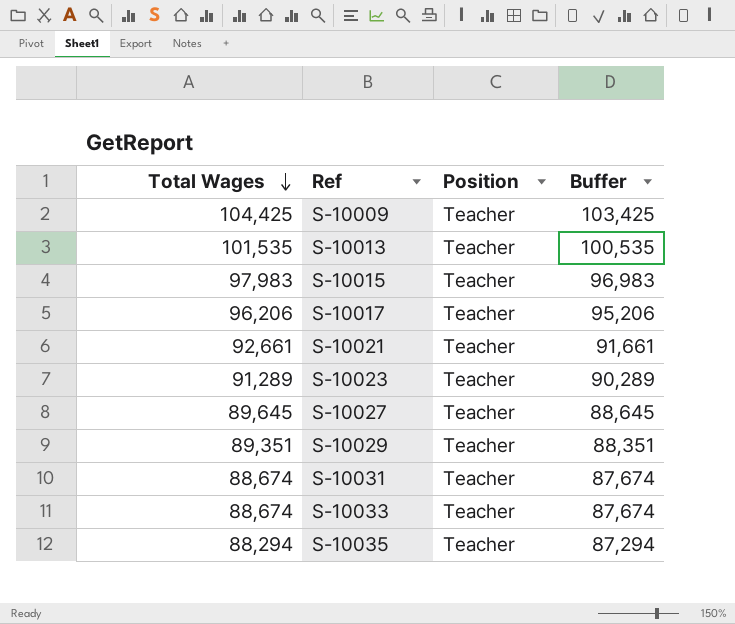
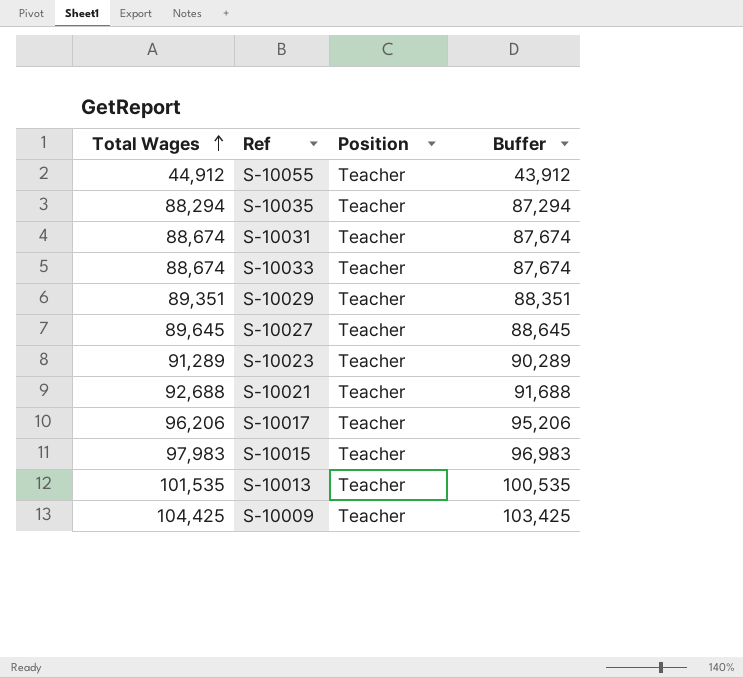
row order: Total Wages descending -> Total Wages ascending
row S-10055: none -> 44,912 | Teacher | 43,912
S-10021 | Total Wages: 92,661 -> 92,688
S-10021 | Buffer: 91,661 -> 91,688

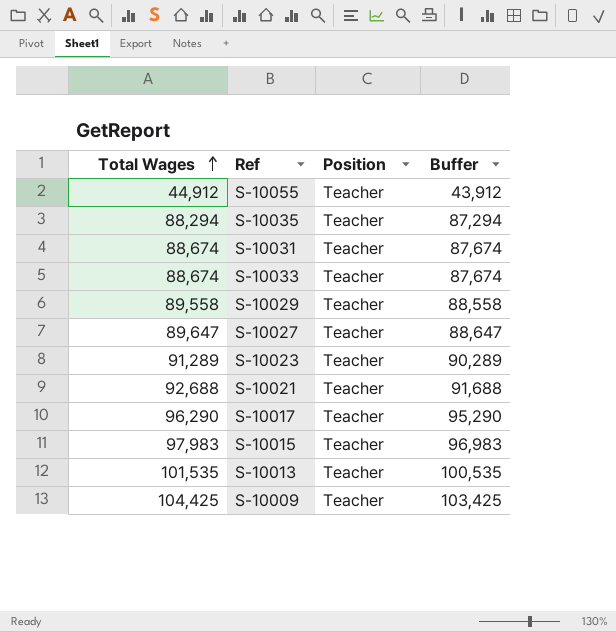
S-10029 | Total Wages: 89,351 -> 89,558
S-10029 | Buffer: 88,351 -> 88,558
S-10027 | Total Wages: 89,645 -> 89,647
S-10027 | Buffer: 88,645 -> 88,647
S-10017 | Total Wages: 96,206 -> 96,290
S-10017 | Buffer: 95,206 -> 95,290

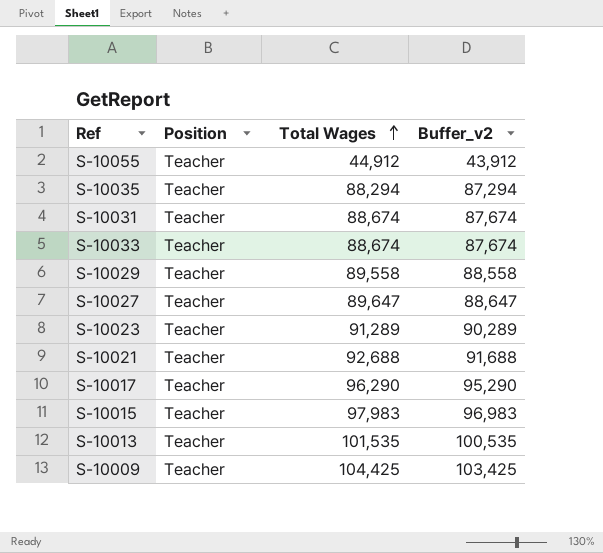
column Total Wages | position: 1 -> 3
column name: Buffer -> Buffer_v2

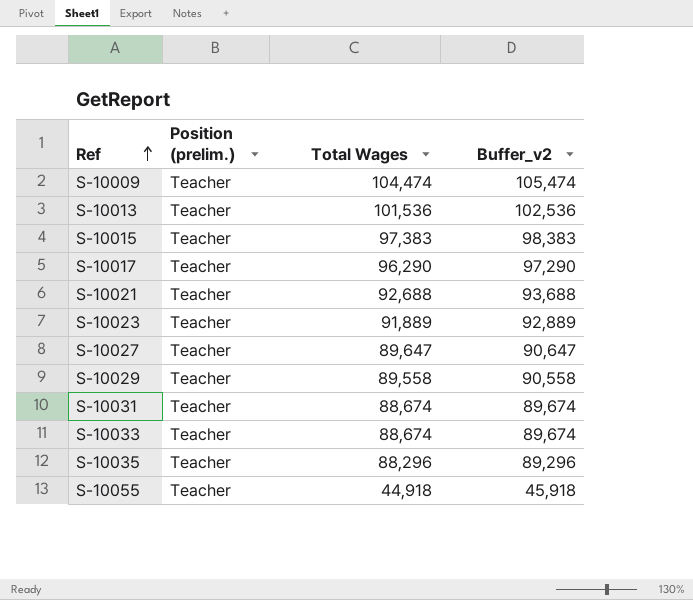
row order: Total Wages ascending -> Ref ascending
column name: Position -> Position (prelim.)
column Buffer_v2 | formula: [Total Wages] - 1000 -> [Total Wages] + 1000
S-10009 | Total Wages: 104,425 -> 104,474
S-10013 | Total Wages: 101,535 -> 101,536
S-10015 | Total Wages: 97,983 -> 97,383
S-10023 | Total Wages: 91,289 -> 91,889
S-10035 | Total Wages: 88,294 -> 88,296
S-10055 | Total Wages: 44,912 -> 44,918

